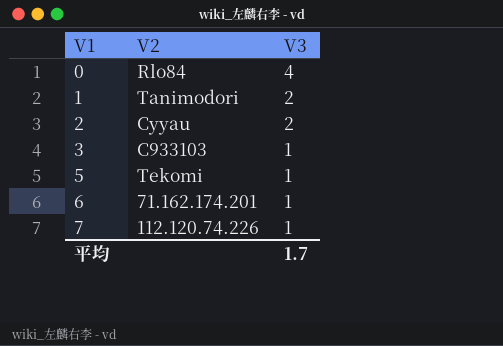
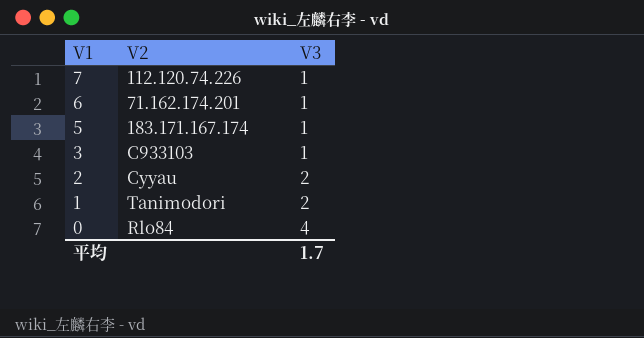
row order: V1 ascending -> V1 descending
5 | V2: Tekomi -> 183.171.167.174

